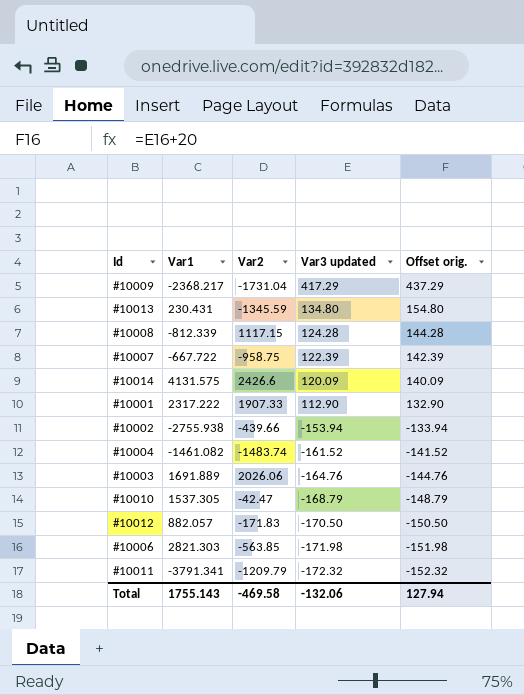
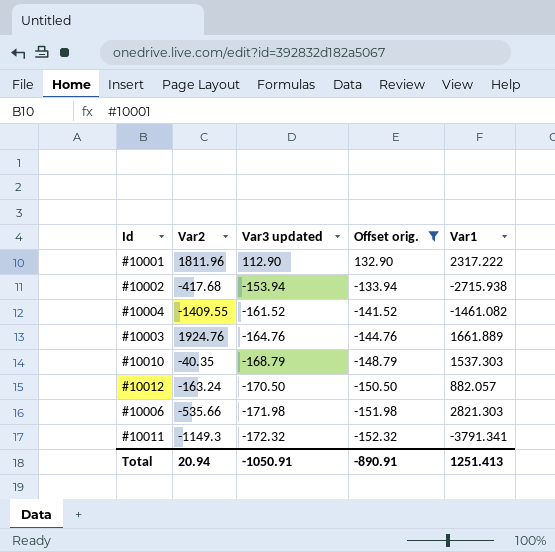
filter: none -> Offset orig. <= 132.90
column Var1 | position: 2 -> 5
#10001 | Var2: 1907.33 -> 1811.96
#10002 | Var2: -439.66 -> -417.68
#10002 | Var1: -2755.938 -> -2715.938
#10004 | Var2: -1483.74 -> -1409.55
#10003 | Var2: 2026.06 -> 1924.76
#10003 | Var1: 1691.889 -> 1661.889
#10010 | Var2: -42.47 -> -40.35
#10010 | Var1: 1537.305 -> 1537.303
#10012 | Var2: -171.83 -> -163.24
#10006 | Var2: -563.85 -> -535.66
#10011 | Var2: -1209.79 -> -1149.3
Total | Var2: -469.58 -> 20.94
Total | Var3 updated: -132.06 -> -1050.91
Total | Offset orig.: 127.94 -> -890.91
Total | Var1: 1755.143 -> 1251.413

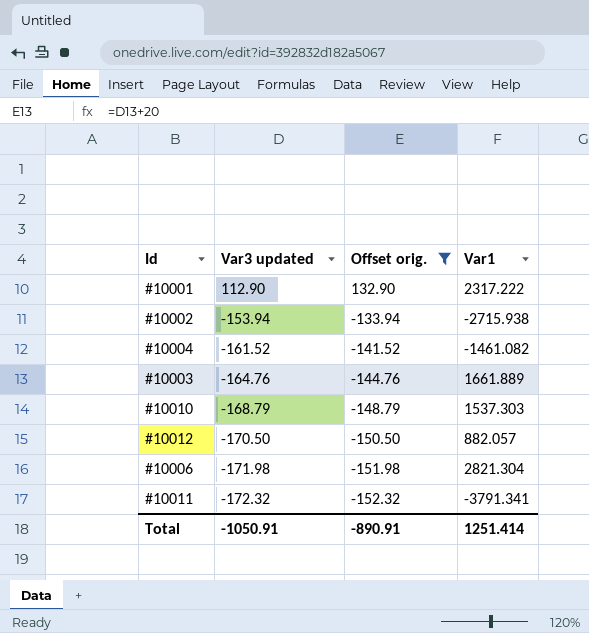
column Var2 | position: 2 -> none
#10006 | Var1: 2821.303 -> 2821.304
Total | Var1: 1251.413 -> 1251.414

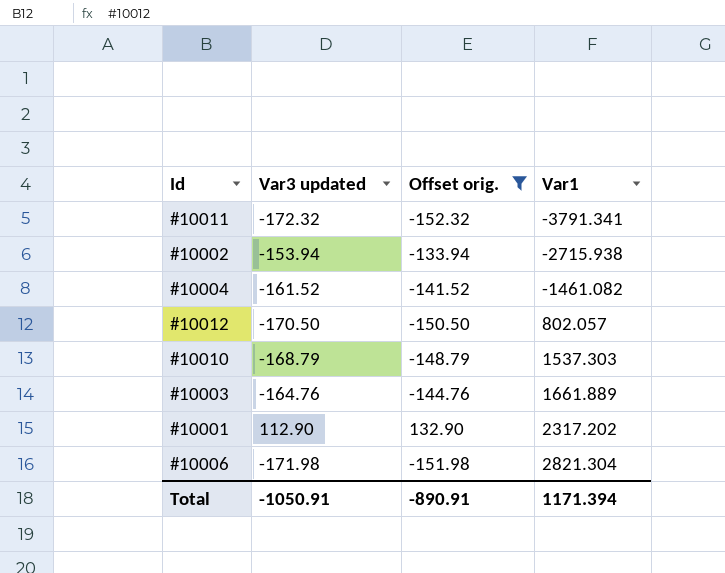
row order: Var3 updated descending -> Var1 ascending
#10012 | Var1: 882.057 -> 802.057
#10001 | Var1: 2317.222 -> 2317.202
Total | Var1: 1251.414 -> 1171.394

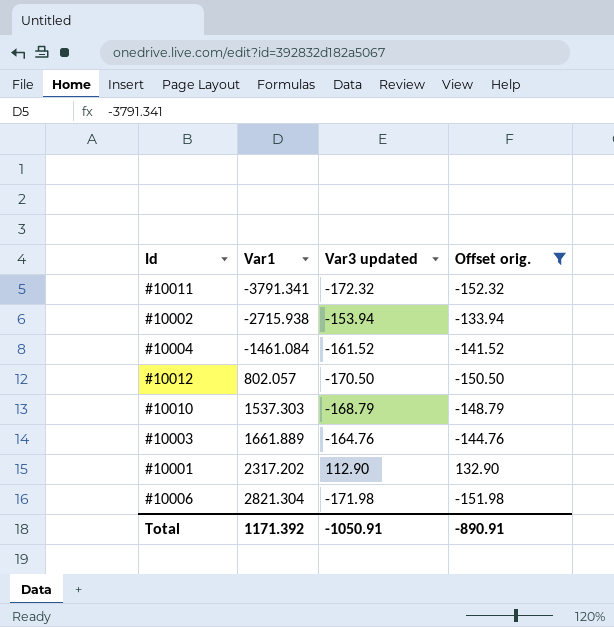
column Var1 | position: 4 -> 2
#10004 | Var1: -1461.082 -> -1461.084
Total | Var1: 1171.394 -> 1171.392

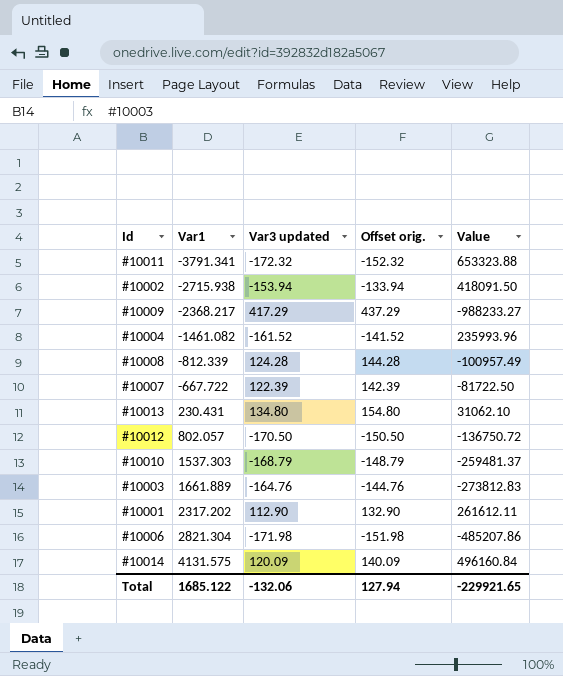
filter: Offset orig. <= 132.90 -> none
column Value | formula: none -> [Var1] * [Var3 updated]
#10004 | Var1: -1461.084 -> -1461.082
Total | Var1: 1171.392 -> 1685.122
Total | Var3 updated: -1050.91 -> -132.06
Total | Offset orig.: -890.91 -> 127.94

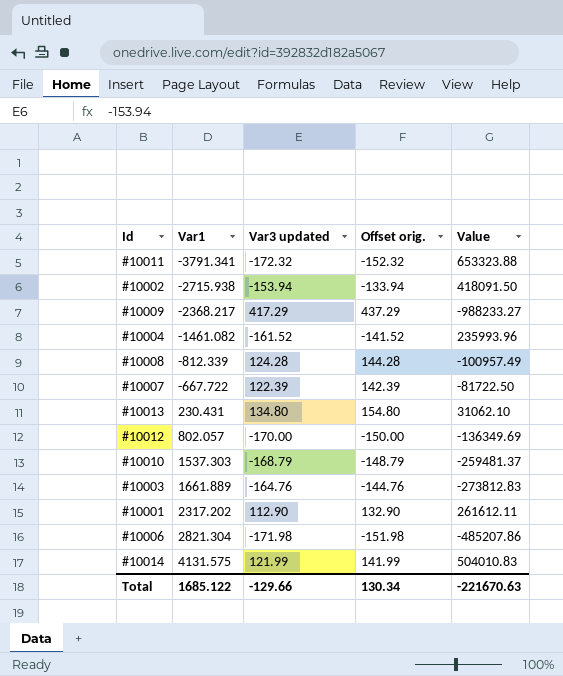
#10012 | Var3 updated: -170.50 -> -170.00
#10012 | Offset orig.: -150.50 -> -150.00
#10012 | Value: -136750.72 -> -136349.69
#10014 | Var3 updated: 120.09 -> 121.99
#10014 | Offset orig.: 140.09 -> 141.99
#10014 | Value: 496160.84 -> 504010.83
Total | Var3 updated: -132.06 -> -129.66
Total | Offset orig.: 127.94 -> 130.34
Total | Value: -229921.65 -> -221670.63

